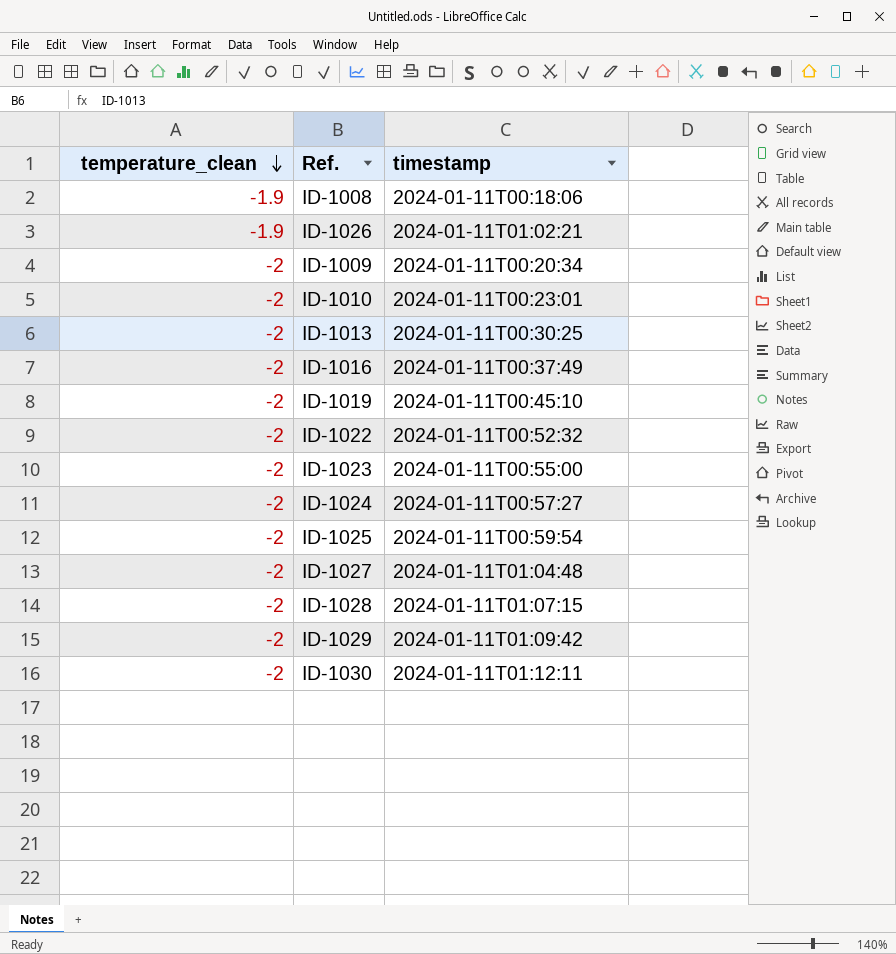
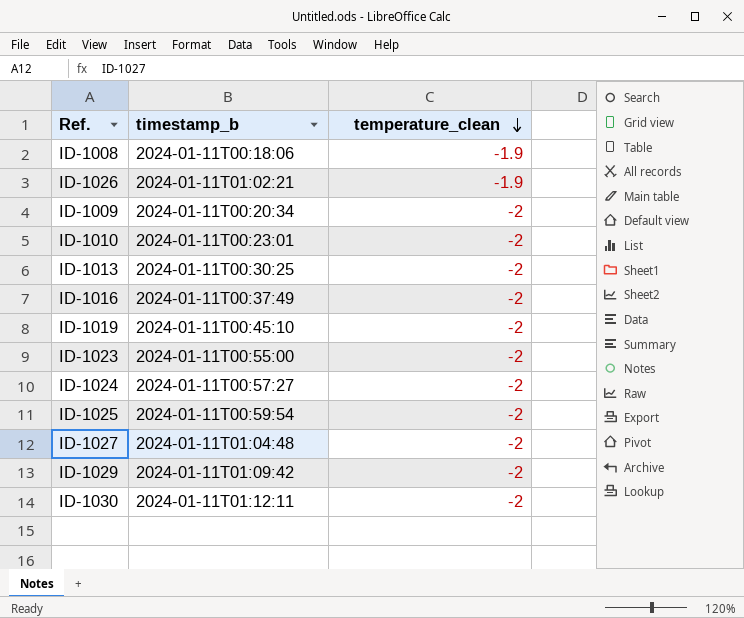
column name: timestamp -> timestamp_b
column temperature_clean | position: 1 -> 3
row ID-1022: -2 | 2024-01-11T00:52:32 -> none
row ID-1028: -2 | 2024-01-11T01:07:15 -> none

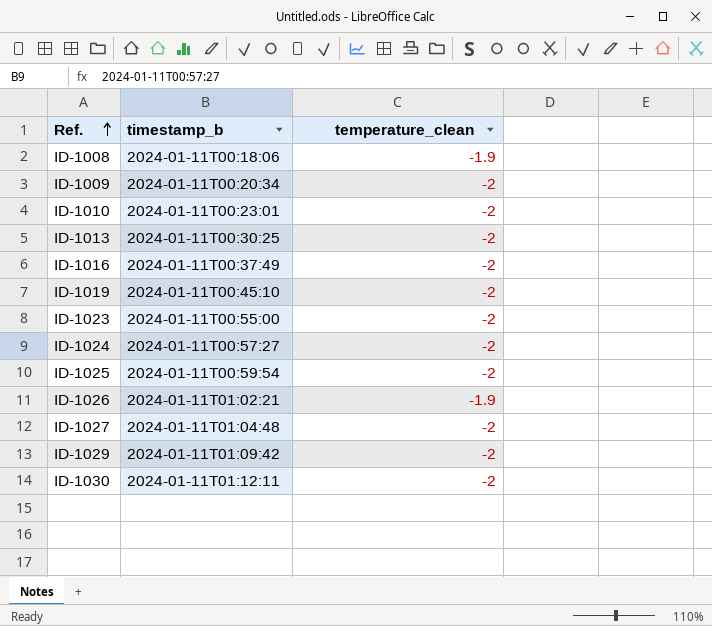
row order: temperature_clean descending -> Ref. ascending

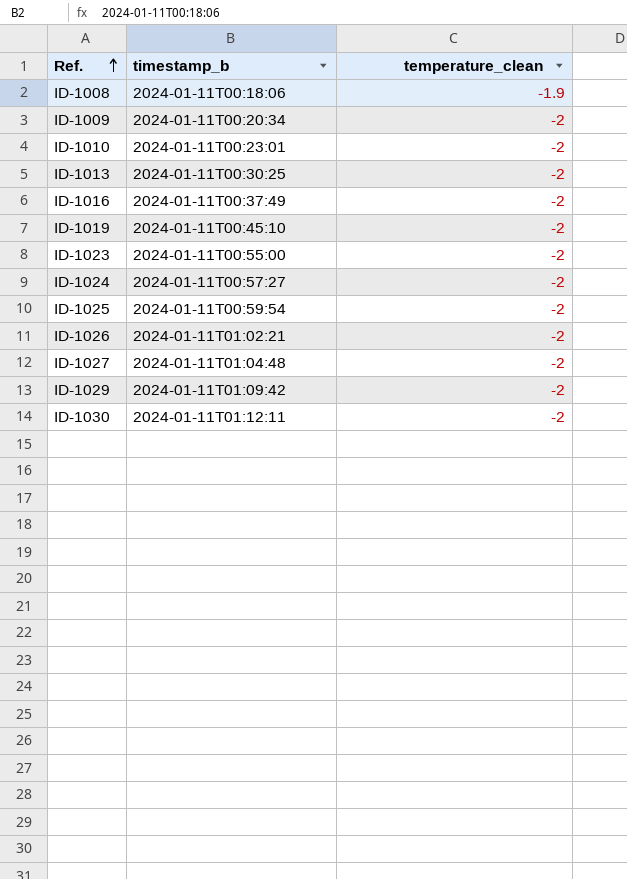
ID-1026 | temperature_clean: -1.9 -> -2

